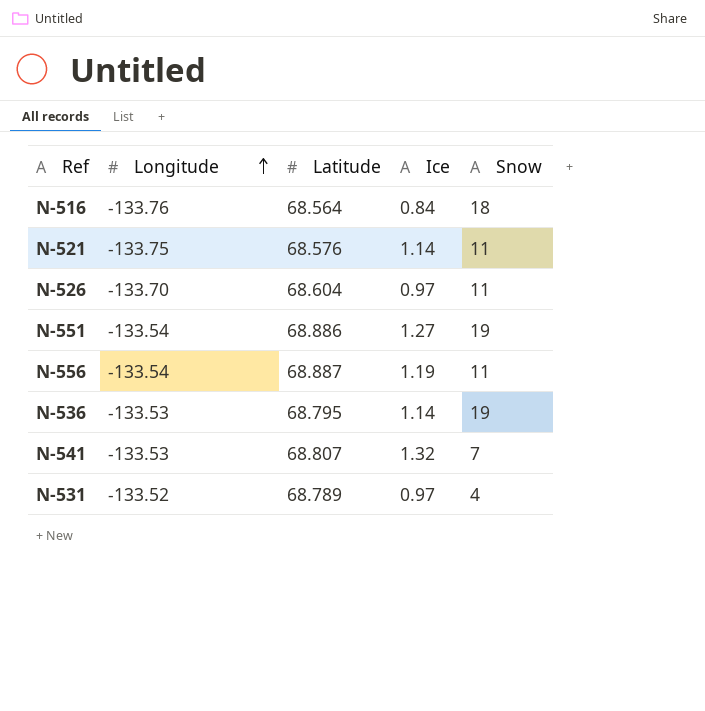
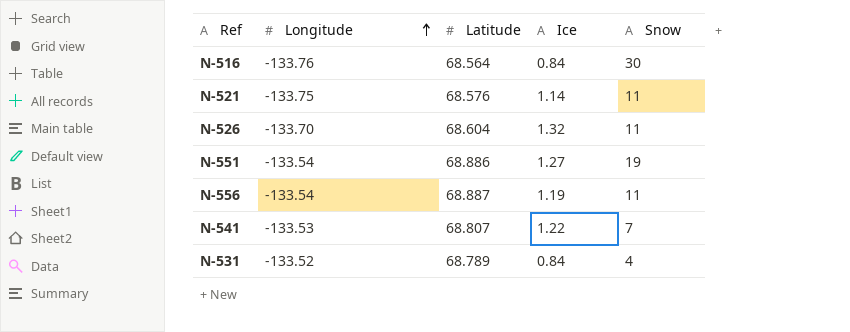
row N-536: -133.53 | 68.795 | 1.14 | 19 -> none
N-516 | Snow: 18 -> 30
N-526 | Ice: 0.97 -> 1.32
N-541 | Ice: 1.32 -> 1.22
N-531 | Ice: 0.97 -> 0.84

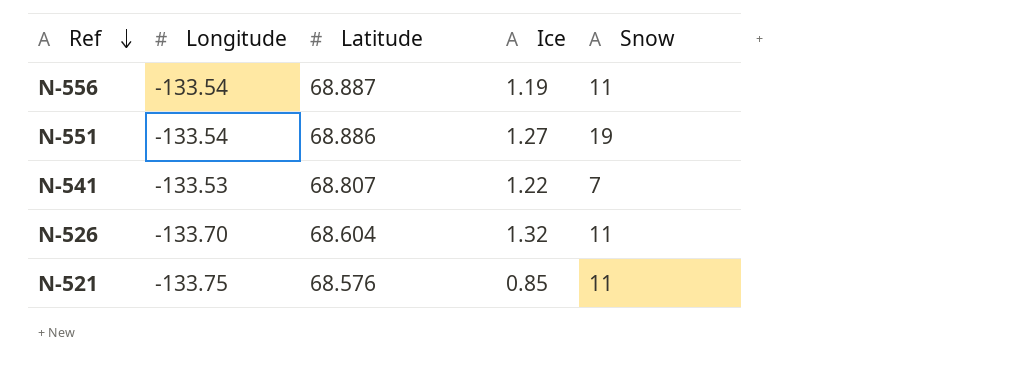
row order: Longitude ascending -> Ref descending
row N-516: -133.76 | 68.564 | 0.84 | 30 -> none
row N-531: -133.52 | 68.789 | 0.84 | 4 -> none
N-521 | Ice: 1.14 -> 0.85

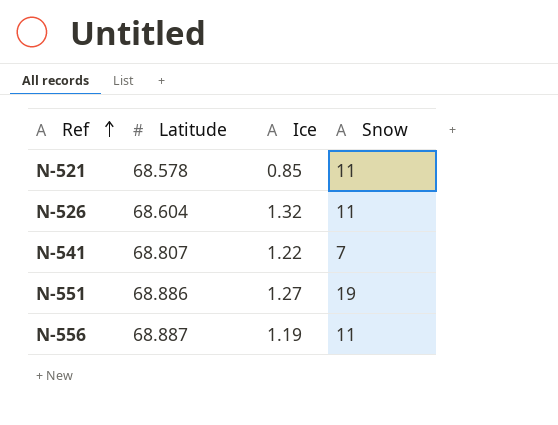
row order: Ref descending -> Ref ascending
column Longitude | position: 2 -> none
N-521 | Latitude: 68.576 -> 68.578

